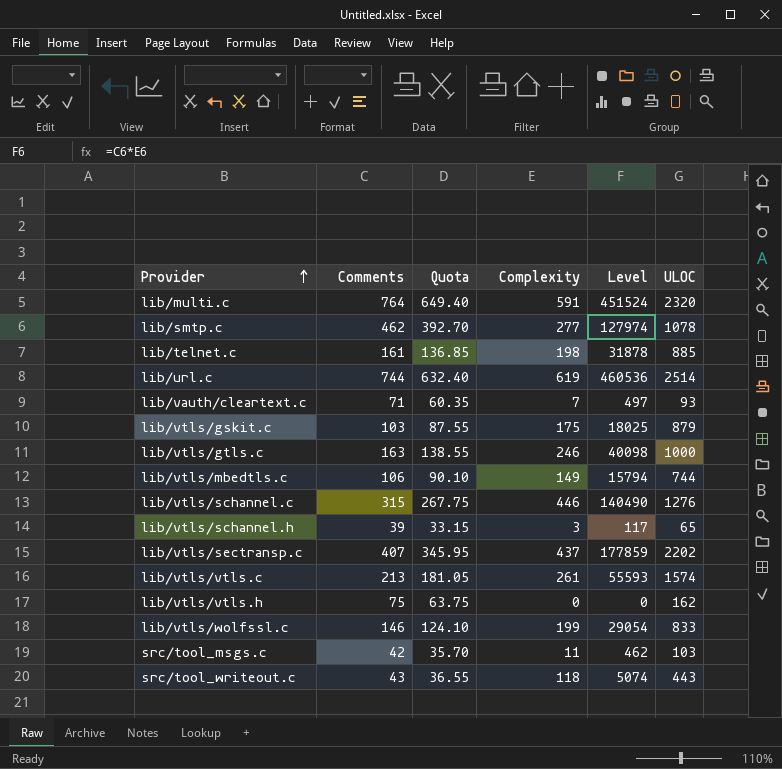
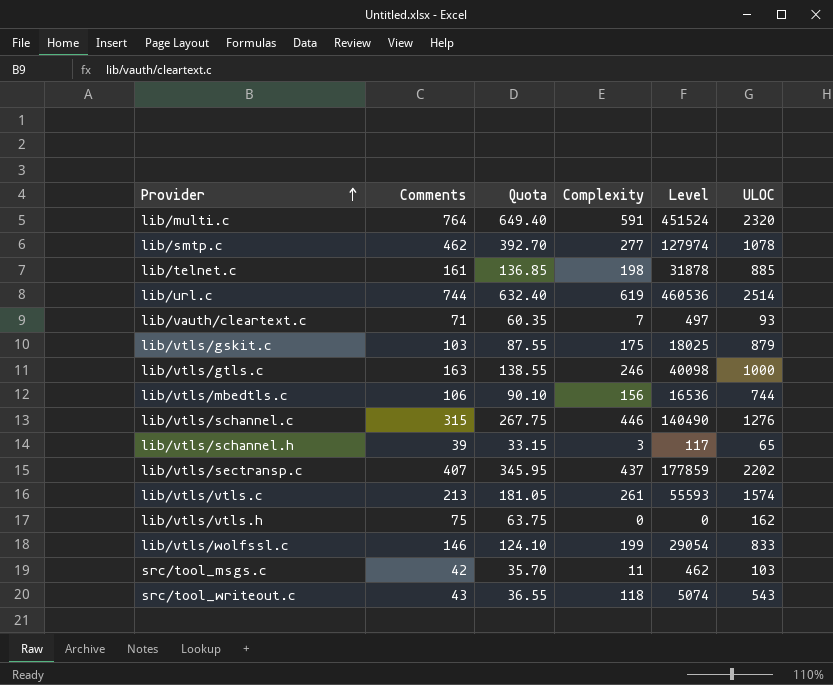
lib/vtls/mbedtls.c | Complexity: 149 -> 156
lib/vtls/mbedtls.c | Level: 15794 -> 16536
src/tool_writeout.c | ULOC: 443 -> 543

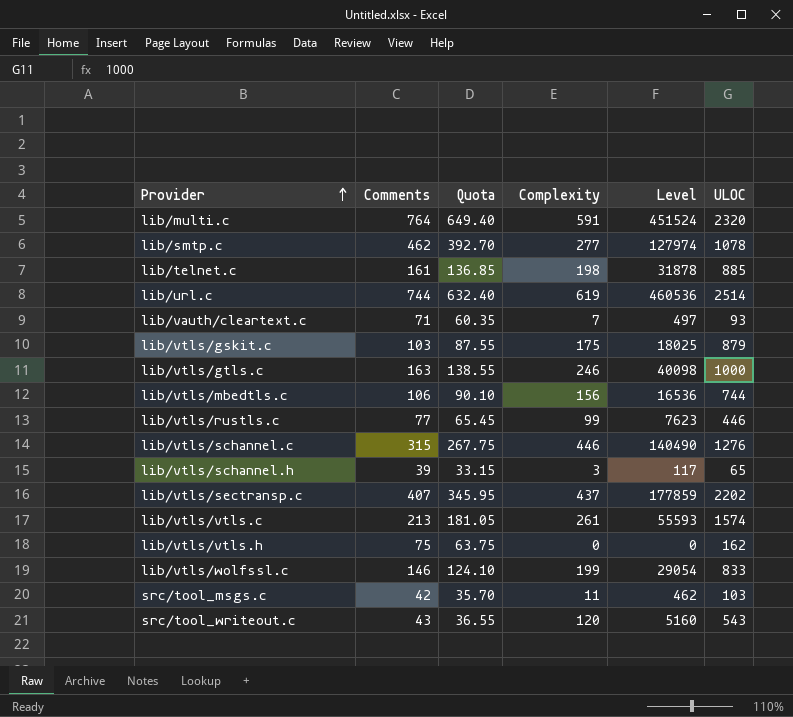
row lib/vtls/rustls.c: none -> 77 | 65.45 | 99 | 7623 | 446
src/tool_writeout.c | Complexity: 118 -> 120
src/tool_writeout.c | Level: 5074 -> 5160

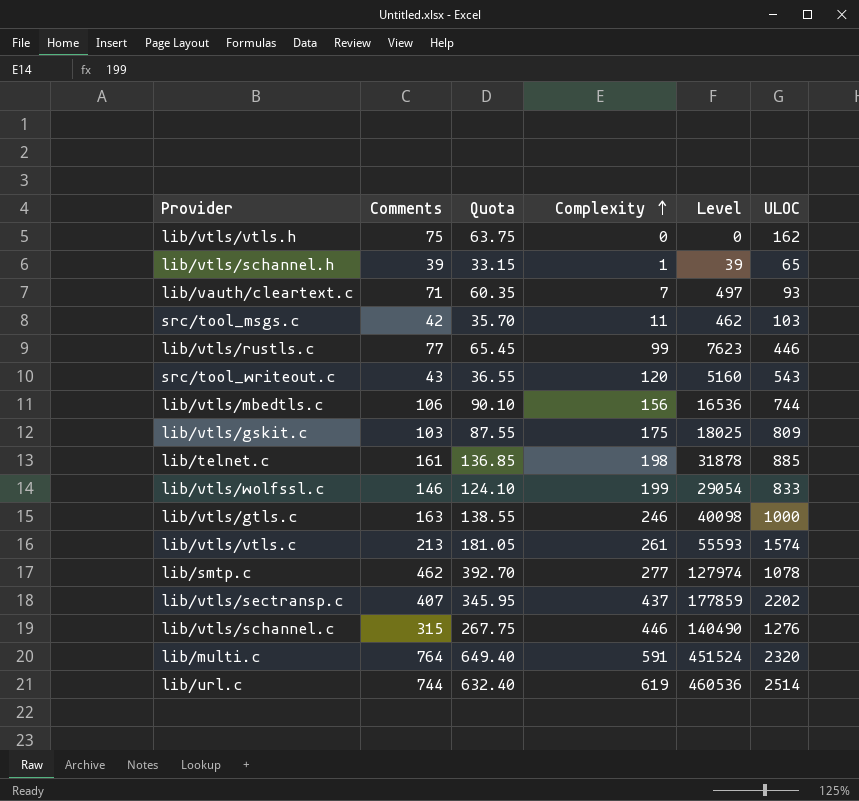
row order: Provider ascending -> Complexity ascending
lib/vtls/schannel.h | Complexity: 3 -> 1
lib/vtls/schannel.h | Level: 117 -> 39
lib/vtls/gskit.c | ULOC: 879 -> 809

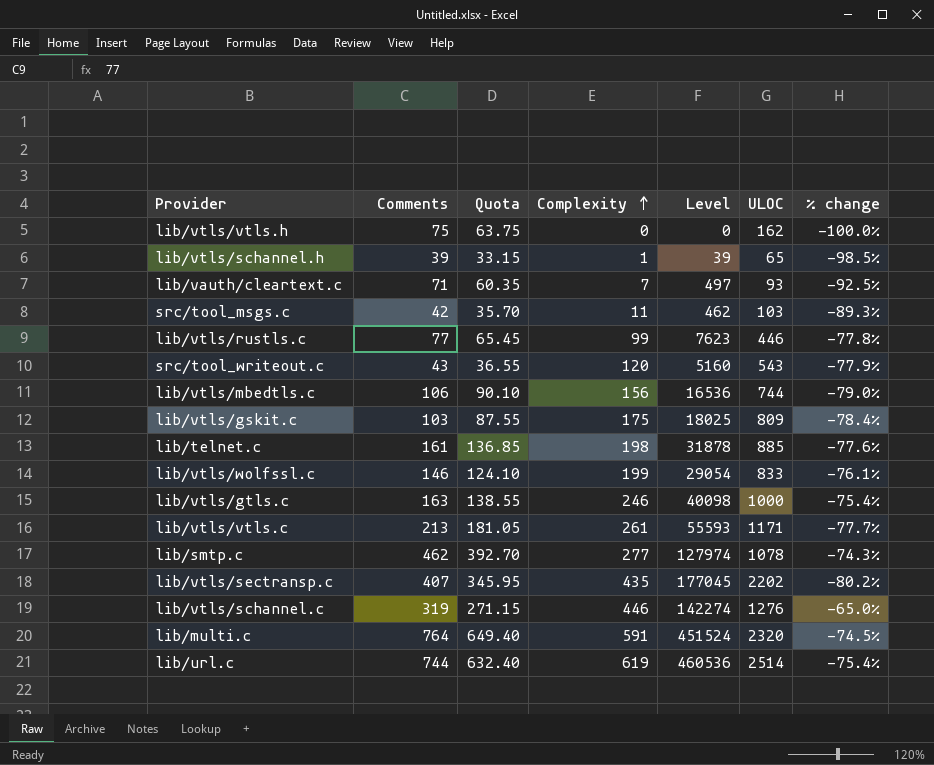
column % change | formula: none -> ([Complexity] - [ULOC]) / [ULOC]
lib/vtls/vtls.c | ULOC: 1574 -> 1171
lib/vtls/sectransp.c | Complexity: 437 -> 435
lib/vtls/sectransp.c | Level: 177859 -> 177045
lib/vtls/schannel.c | Comments: 315 -> 319
lib/vtls/schannel.c | Quota: 267.75 -> 271.15
lib/vtls/schannel.c | Level: 140490 -> 142274

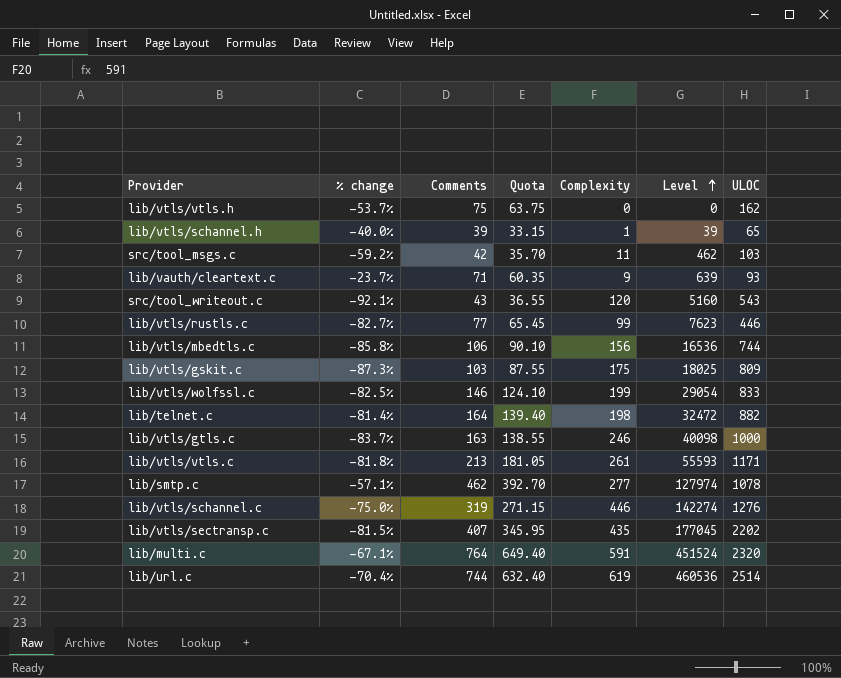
row order: Complexity ascending -> Level ascending
column % change | formula: ([Complexity] - [ULOC]) / [ULOC] -> ([Comments] - [ULOC]) / [ULOC]
column % change | position: 7 -> 2
lib/vauth/cleartext.c | Complexity: 7 -> 9
lib/vauth/cleartext.c | Level: 497 -> 639
lib/telnet.c | Comments: 161 -> 164
lib/telnet.c | Quota: 136.85 -> 139.40
lib/telnet.c | Level: 31878 -> 32472
lib/telnet.c | ULOC: 885 -> 882

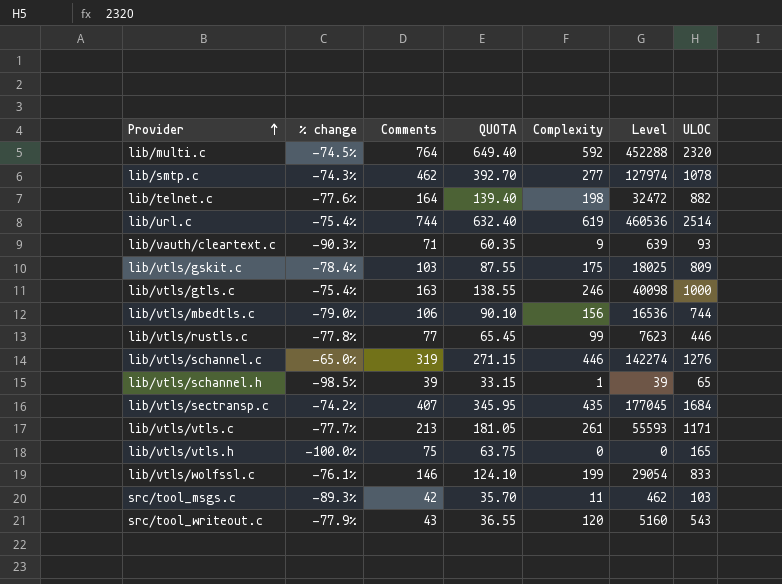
row order: Level ascending -> Provider ascending
column % change | formula: ([Comments] - [ULOC]) / [ULOC] -> ([Complexity] - [ULOC]) / [ULOC]
column name: Quota -> QUOTA
lib/multi.c | Complexity: 591 -> 592
lib/multi.c | Level: 451524 -> 452288
lib/vtls/sectransp.c | ULOC: 2202 -> 1684
lib/vtls/vtls.h | ULOC: 162 -> 165

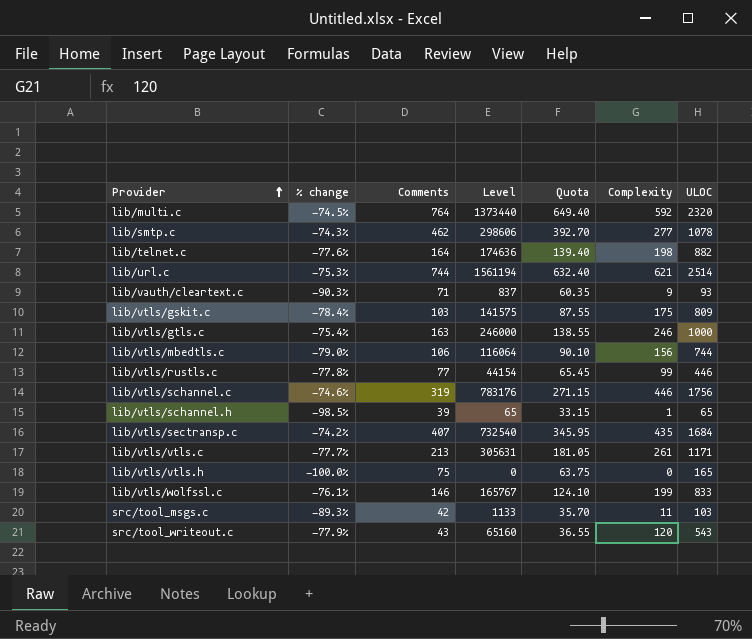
column Level | formula: [Comments] * [Complexity] -> [Complexity] * [ULOC]
column Level | position: 6 -> 4
column name: QUOTA -> Quota
lib/url.c | % change: -75.4% -> -75.3%
lib/url.c | Complexity: 619 -> 621
lib/vtls/schannel.c | % change: -65.0% -> -74.6%
lib/vtls/schannel.c | ULOC: 1276 -> 1756

